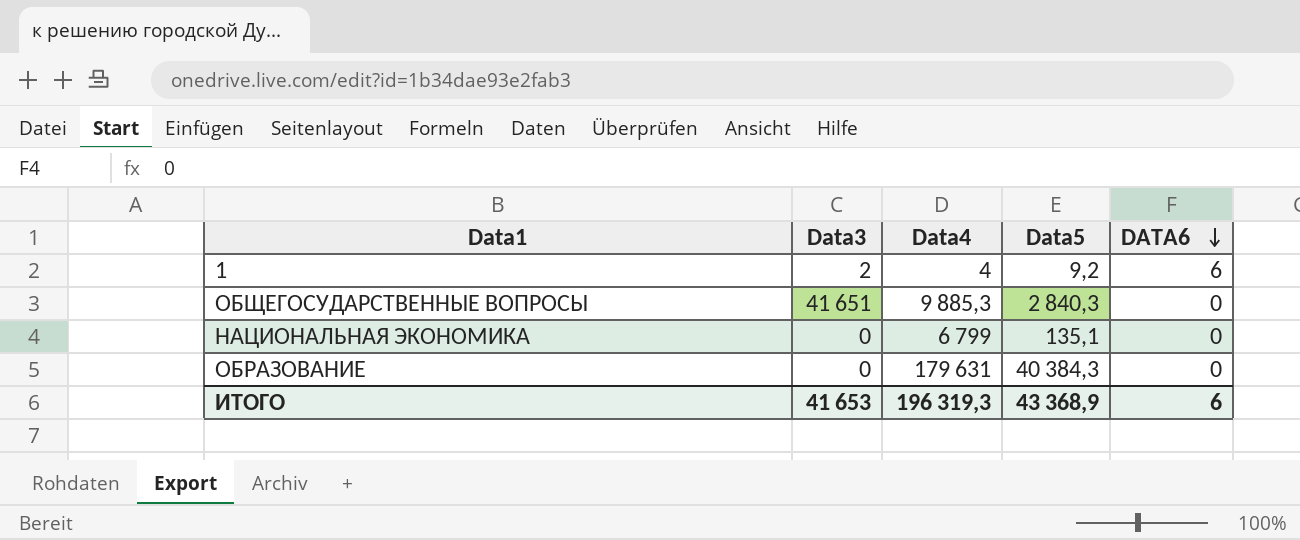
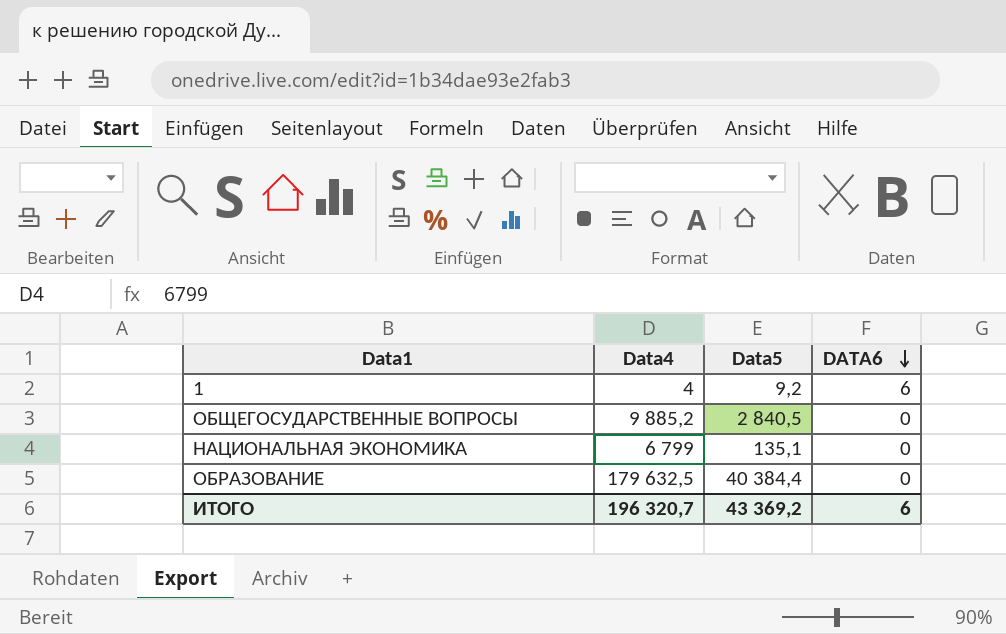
column Data3 | position: 2 -> none
ОБЩЕГОСУДАРСТВЕННЫЕ ВОПРОСЫ | Data4: 9 885,3 -> 9 885,2
ОБЩЕГОСУДАРСТВЕННЫЕ ВОПРОСЫ | Data5: 2 840,3 -> 2 840,5
ОБРАЗОВАНИЕ | Data4: 179 631 -> 179 632,5
ОБРАЗОВАНИЕ | Data5: 40 384,3 -> 40 384,4
ИТОГО | Data4: 196 319,3 -> 196 320,7
ИТОГО | Data5: 43 368,9 -> 43 369,2

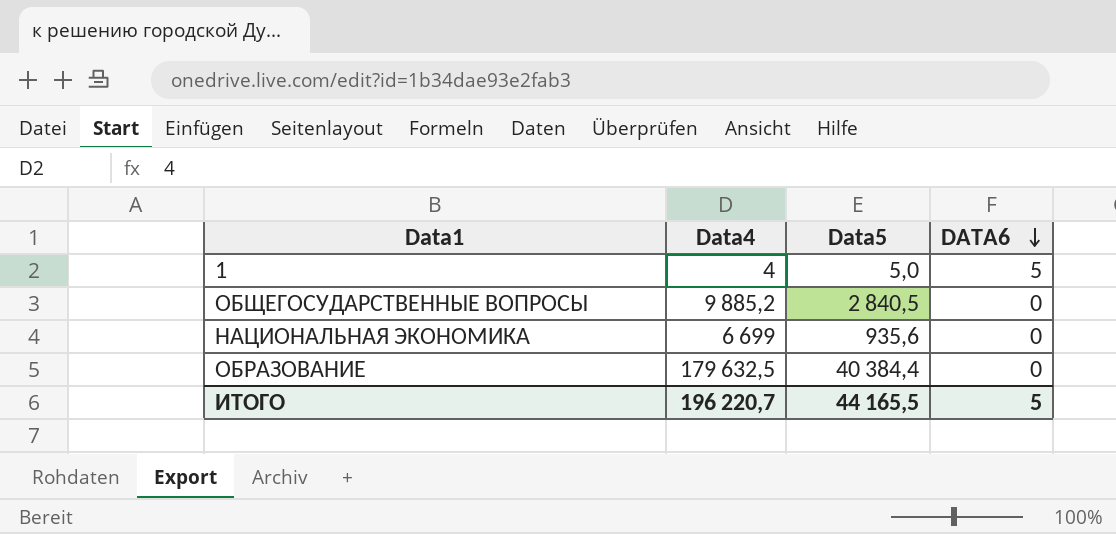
1 | Data5: 9,2 -> 5,0
1 | DATA6: 6 -> 5
НАЦИОНАЛЬНАЯ ЭКОНОМИКА | Data4: 6 799 -> 6 699
НАЦИОНАЛЬНАЯ ЭКОНОМИКА | Data5: 135,1 -> 935,6
ИТОГО | Data4: 196 320,7 -> 196 220,7
ИТОГО | Data5: 43 369,2 -> 44 165,5
ИТОГО | DATA6: 6 -> 5

